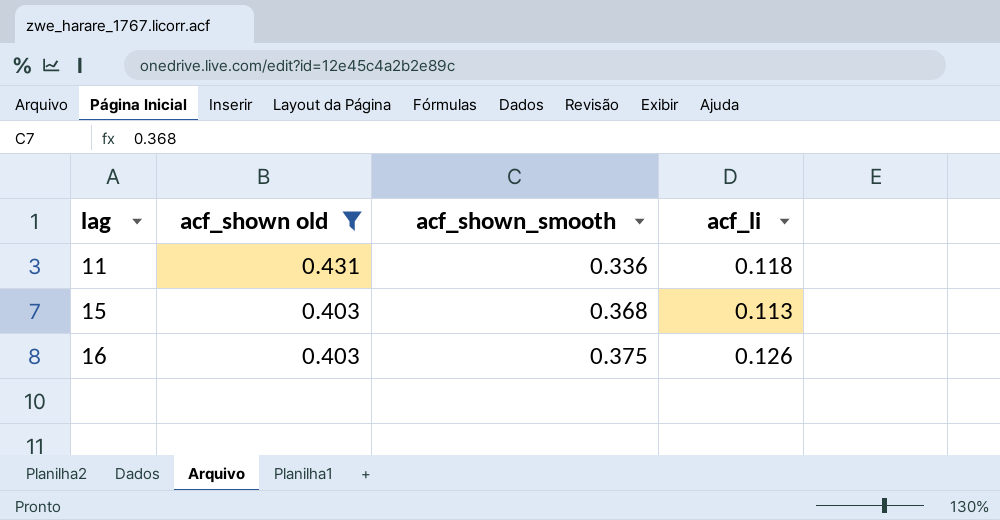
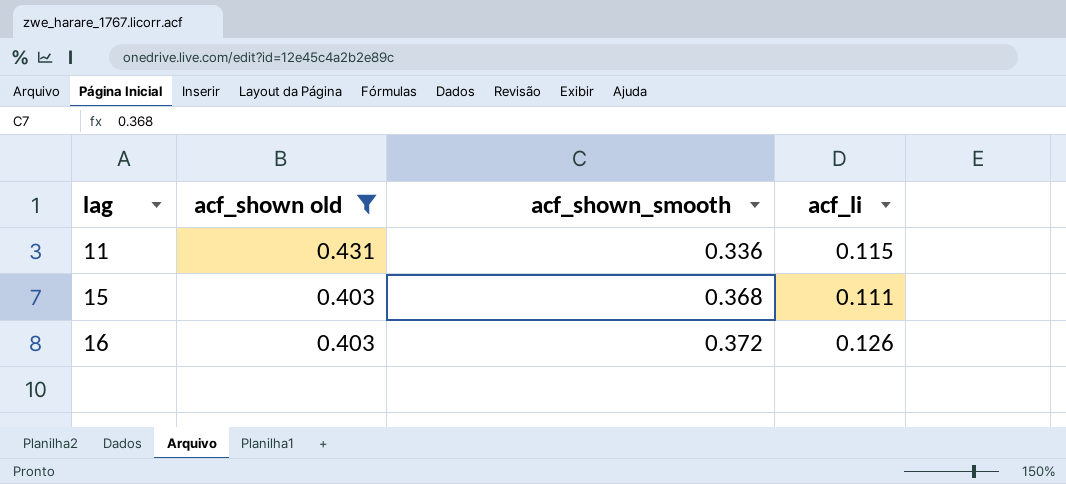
11 | acf_li: 0.118 -> 0.115
15 | acf_li: 0.113 -> 0.111
16 | acf_shown_smooth: 0.375 -> 0.372

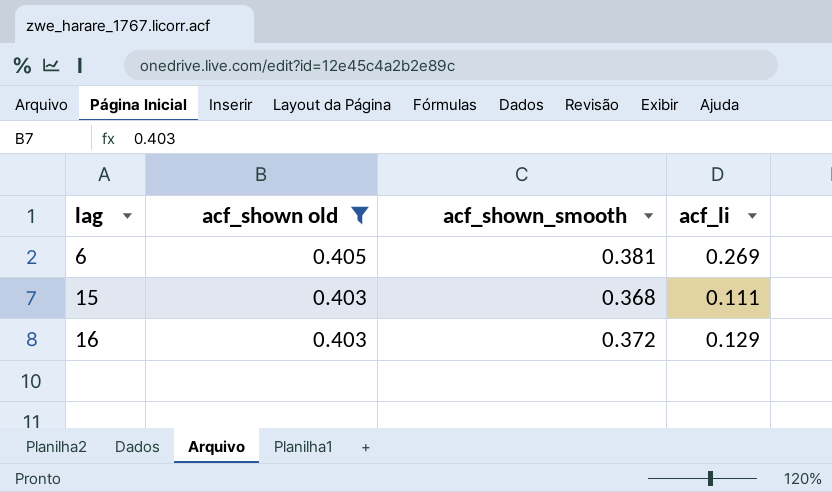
row 11: 0.431 | 0.336 | 0.115 -> none
row 6: none -> 0.405 | 0.381 | 0.269
16 | acf_li: 0.126 -> 0.129

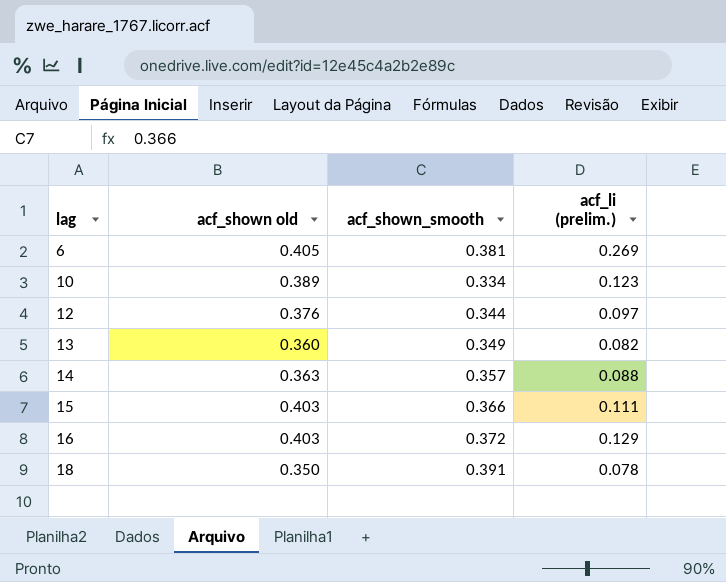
filter: acf_shown old >= 0.403 -> none
column name: acf_li -> acf_li (prelim.)
15 | acf_shown_smooth: 0.368 -> 0.366

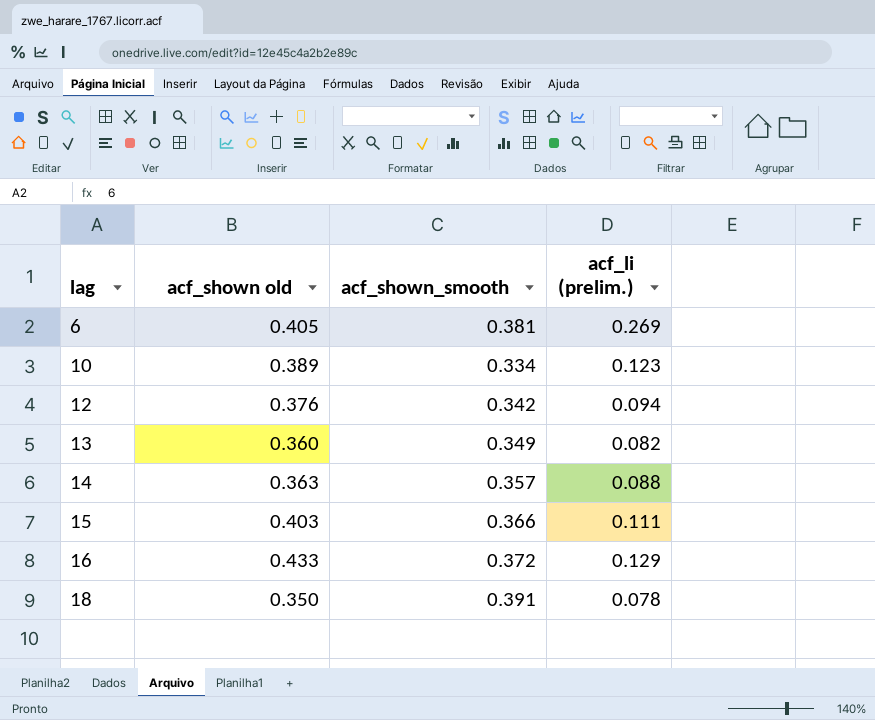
12 | acf_shown_smooth: 0.344 -> 0.342
12 | acf_li (prelim.): 0.097 -> 0.094
16 | acf_shown old: 0.403 -> 0.433

